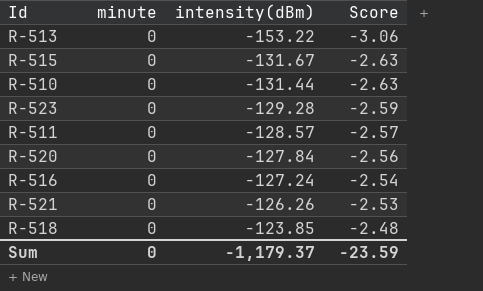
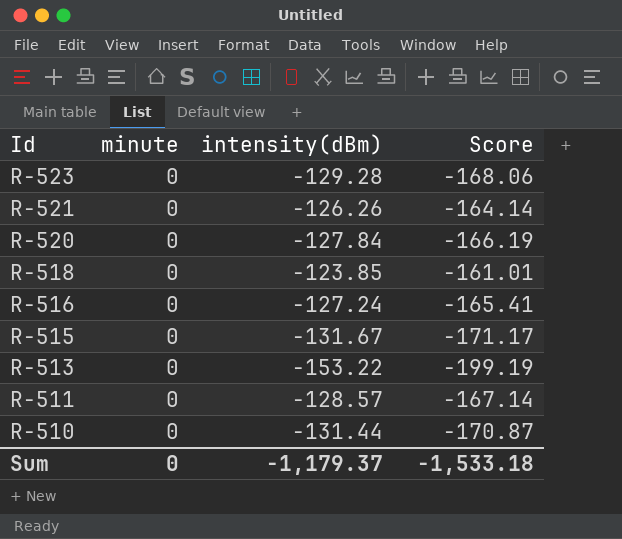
row order: intensity(dBm) ascending -> Id descending
column Score | formula: [intensity(dBm)] * 0.02 -> [intensity(dBm)] * 1.3
Sum | Score: -23.59 -> -1,533.18

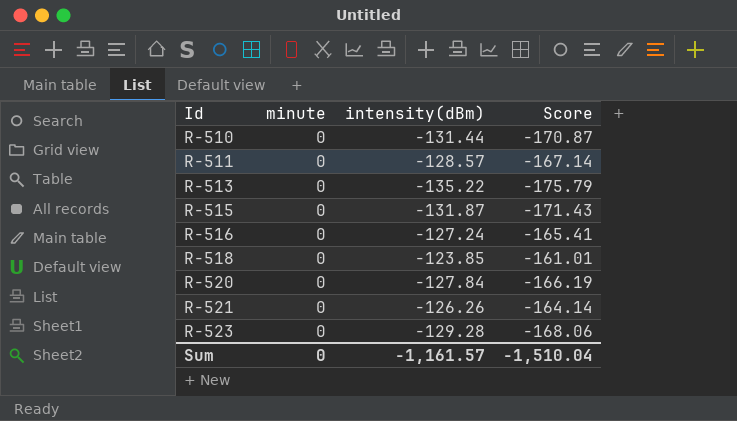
row order: Id descending -> Id ascending
R-513 | intensity(dBm): -153.22 -> -135.22
R-513 | Score: -199.19 -> -175.79
R-515 | intensity(dBm): -131.67 -> -131.87
R-515 | Score: -171.17 -> -171.43
Sum | intensity(dBm): -1,179.37 -> -1,161.57
Sum | Score: -1,533.18 -> -1,510.04

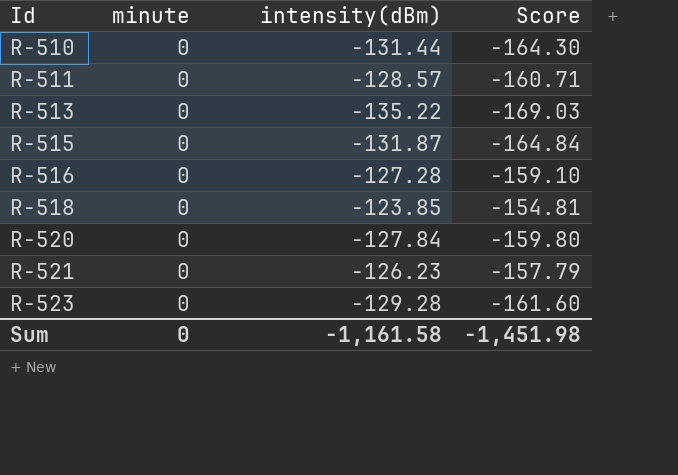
column Score | formula: [intensity(dBm)] * 1.3 -> [intensity(dBm)] * 1.25
R-516 | intensity(dBm): -127.24 -> -127.28
R-521 | intensity(dBm): -126.26 -> -126.23
Sum | intensity(dBm): -1,161.57 -> -1,161.58
Sum | Score: -1,510.04 -> -1,451.98

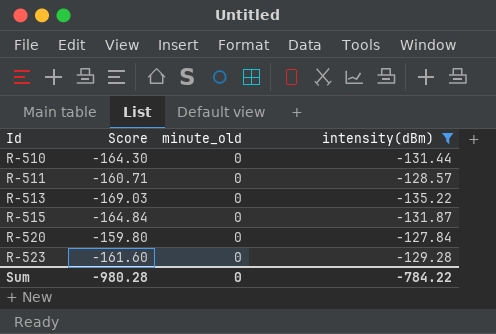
filter: none -> intensity(dBm) <= -127.84
column Score | position: 4 -> 2
column name: minute -> minute_old
Sum | Score: -1,451.98 -> -980.28
Sum | intensity(dBm): -1,161.58 -> -784.22

